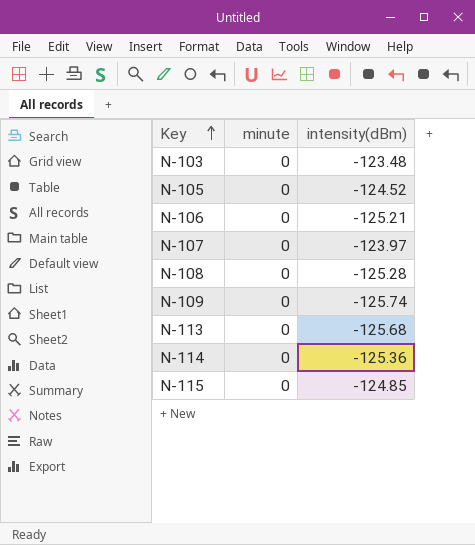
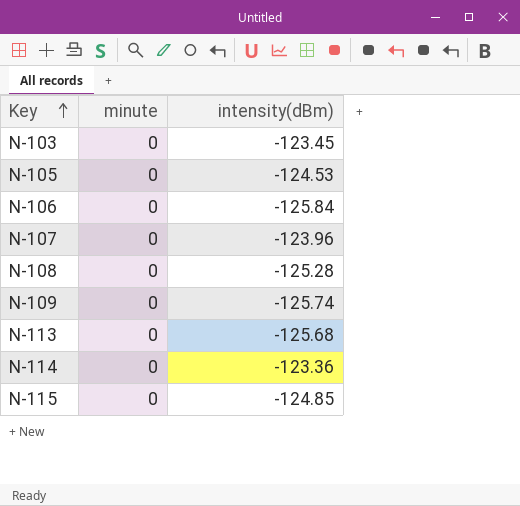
N-103 | intensity(dBm): -123.48 -> -123.45
N-105 | intensity(dBm): -124.52 -> -124.53
N-106 | intensity(dBm): -125.21 -> -125.84
N-107 | intensity(dBm): -123.97 -> -123.96
N-114 | intensity(dBm): -125.36 -> -123.36

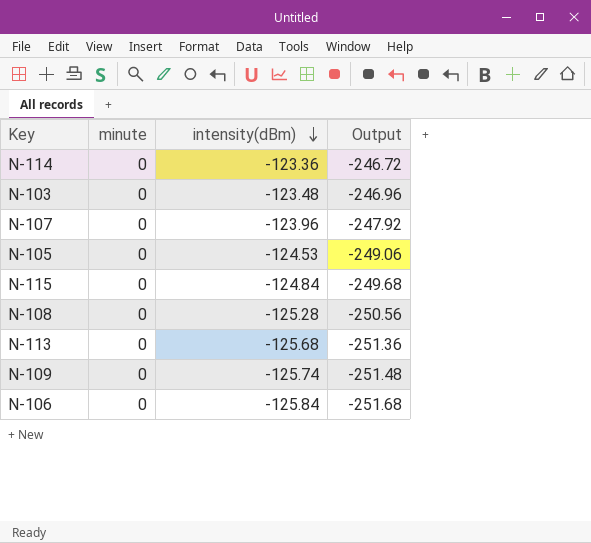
row order: Key ascending -> intensity(dBm) descending
column Output | formula: none -> [intensity(dBm)] * 2
N-103 | intensity(dBm): -123.45 -> -123.48
N-115 | intensity(dBm): -124.85 -> -124.84

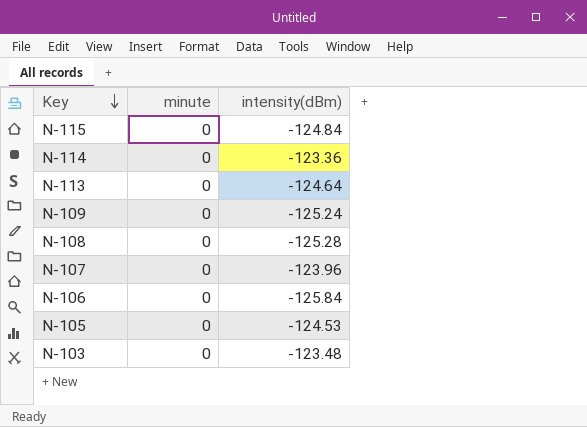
row order: intensity(dBm) descending -> Key descending
column Output | formula: [intensity(dBm)] * 2 -> none
N-113 | intensity(dBm): -125.68 -> -124.64
N-109 | intensity(dBm): -125.74 -> -125.24

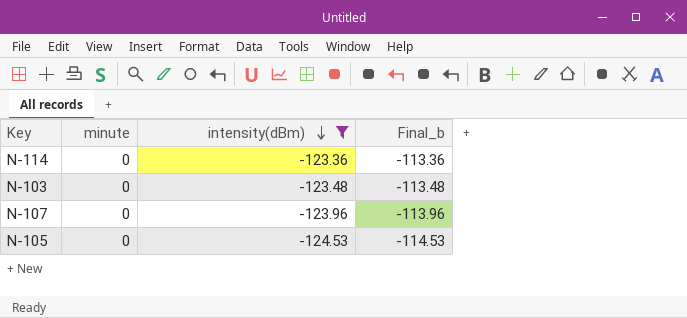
filter: none -> intensity(dBm) >= -124.53
row order: Key descending -> intensity(dBm) descending
column Final_b | formula: none -> [intensity(dBm)] + 10

